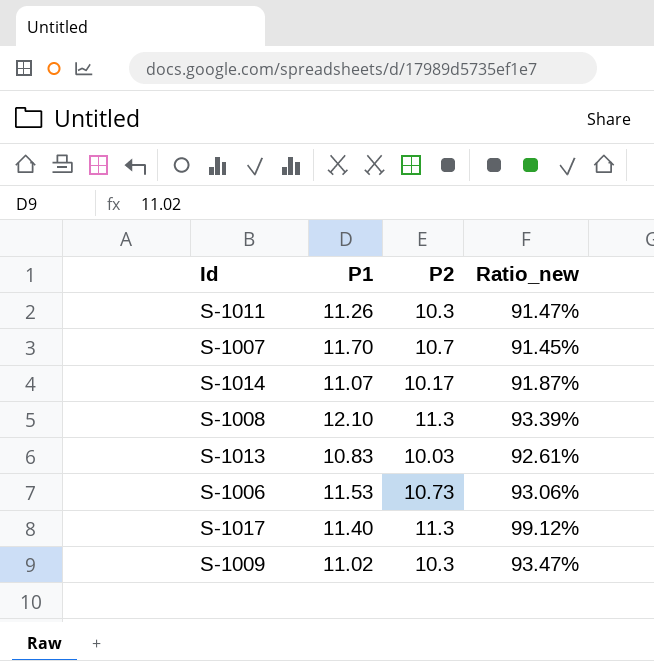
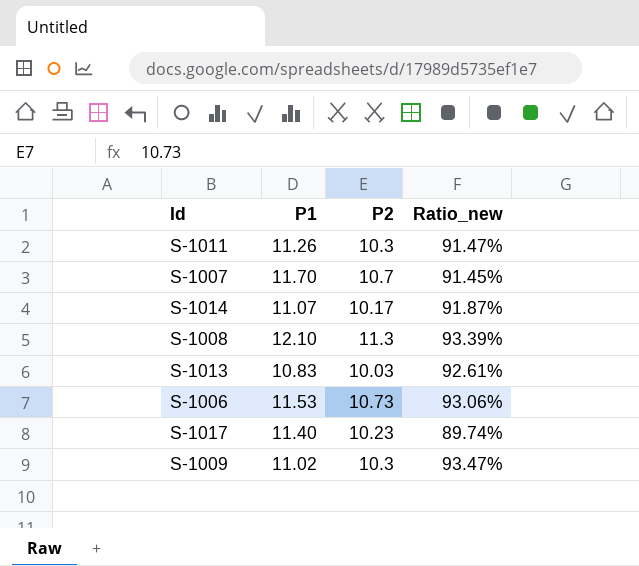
S-1017 | P2: 11.3 -> 10.23
S-1017 | Ratio_new: 99.12% -> 89.74%

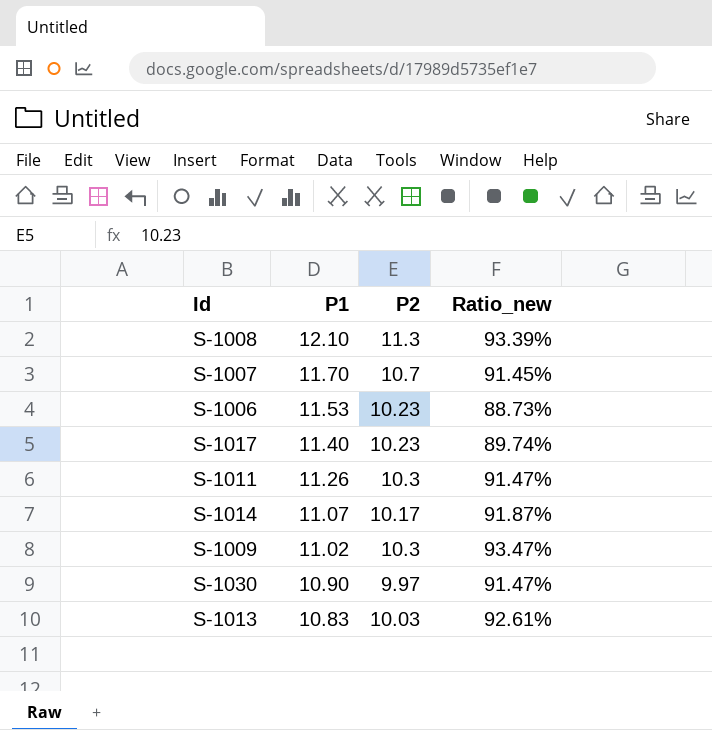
row order: none -> P1 descending
S-1006 | P2: 10.73 -> 10.23
S-1006 | Ratio_new: 93.06% -> 88.73%
row S-1030: none -> 10.90 | 9.97 | 91.47%

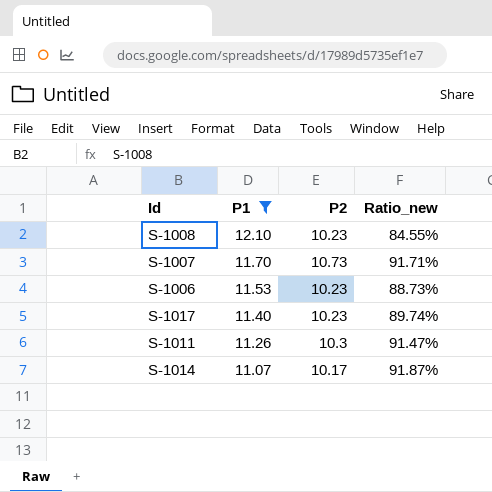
filter: none -> P1 >= 11.07
S-1008 | P2: 11.3 -> 10.23
S-1008 | Ratio_new: 93.39% -> 84.55%
S-1007 | P2: 10.7 -> 10.73
S-1007 | Ratio_new: 91.45% -> 91.71%

